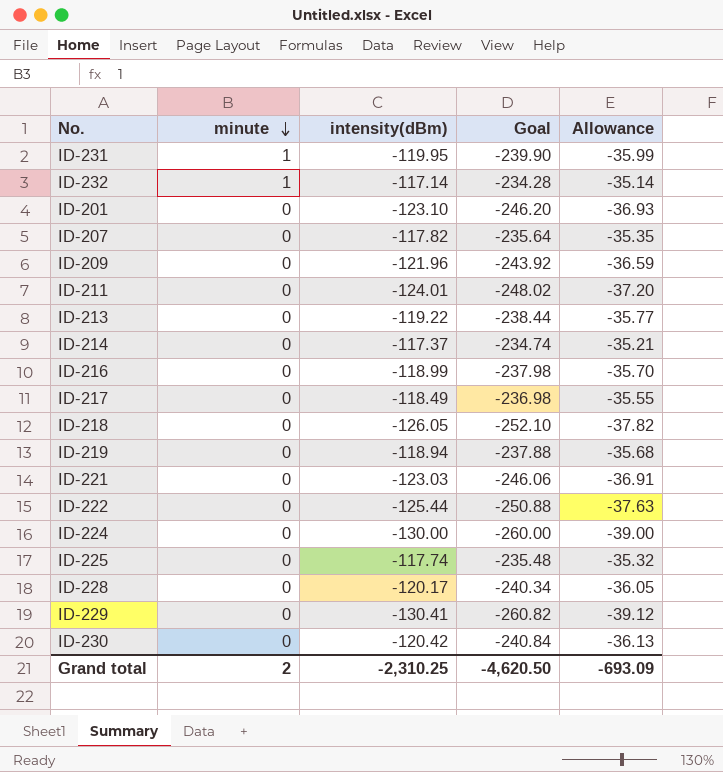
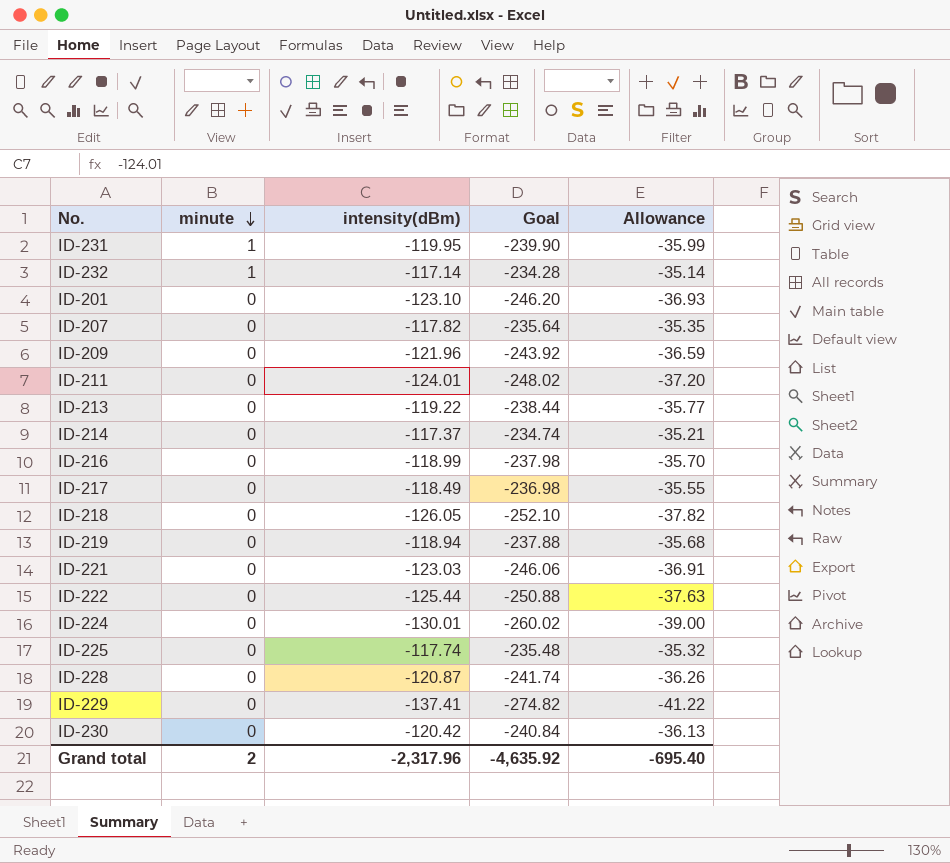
ID-224 | intensity(dBm): -130.00 -> -130.01
ID-224 | Goal: -260.00 -> -260.02
ID-228 | intensity(dBm): -120.17 -> -120.87
ID-228 | Goal: -240.34 -> -241.74
ID-228 | Allowance: -36.05 -> -36.26
ID-229 | intensity(dBm): -130.41 -> -137.41
ID-229 | Goal: -260.82 -> -274.82
ID-229 | Allowance: -39.12 -> -41.22
Grand total | intensity(dBm): -2,310.25 -> -2,317.96
Grand total | Goal: -4,620.50 -> -4,635.92
Grand total | Allowance: -693.09 -> -695.40

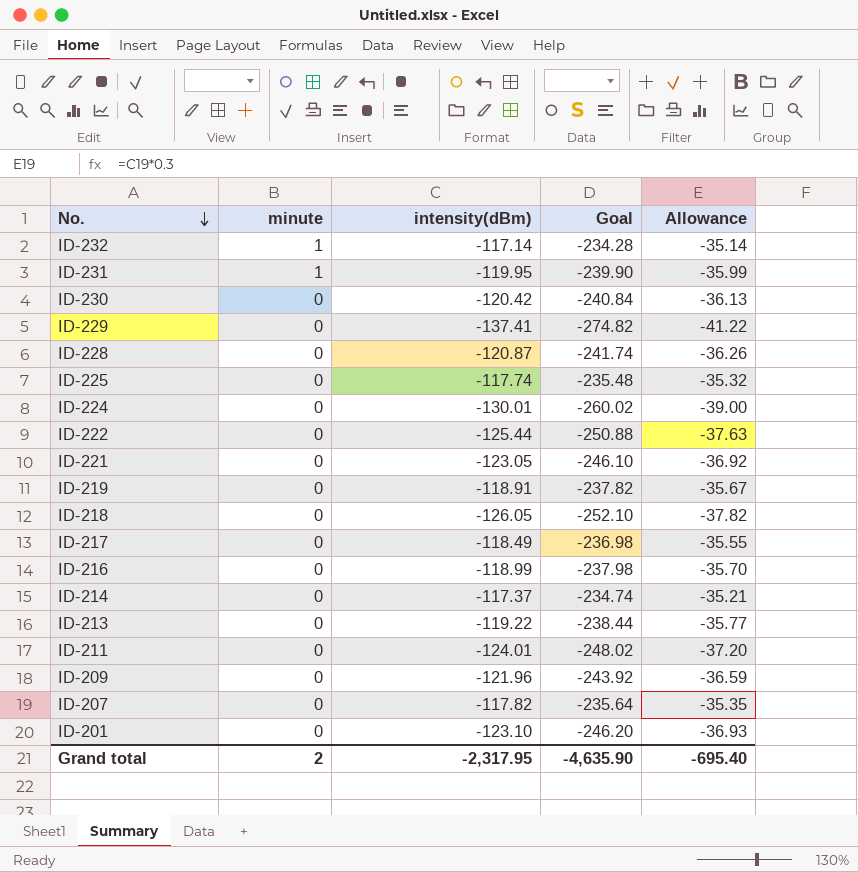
row order: minute descending -> No. descending
ID-221 | intensity(dBm): -123.03 -> -123.05
ID-221 | Goal: -246.06 -> -246.10
ID-221 | Allowance: -36.91 -> -36.92
ID-219 | intensity(dBm): -118.94 -> -118.91
ID-219 | Goal: -237.88 -> -237.82
ID-219 | Allowance: -35.68 -> -35.67
Grand total | intensity(dBm): -2,317.96 -> -2,317.95
Grand total | Goal: -4,635.92 -> -4,635.90

